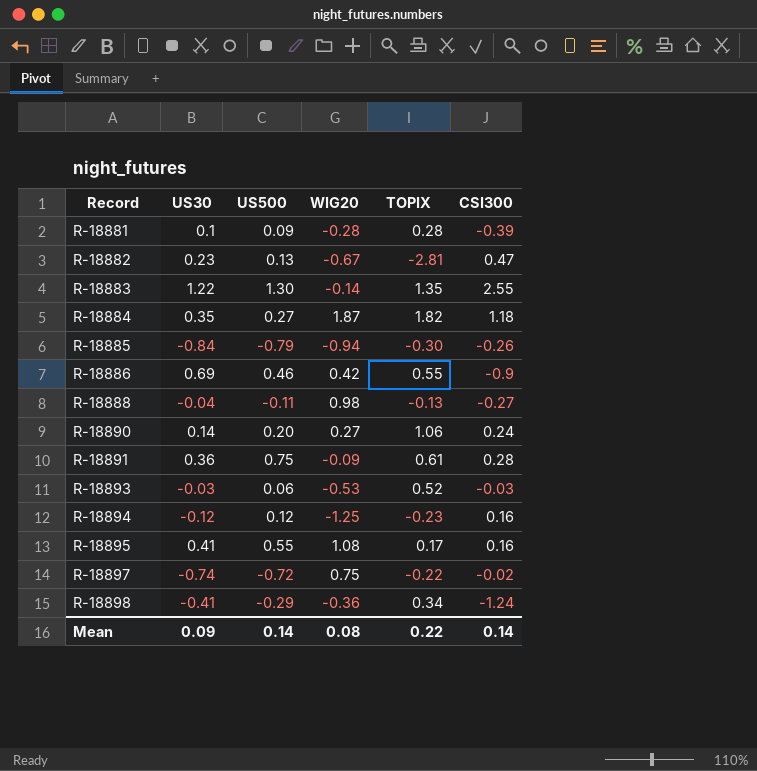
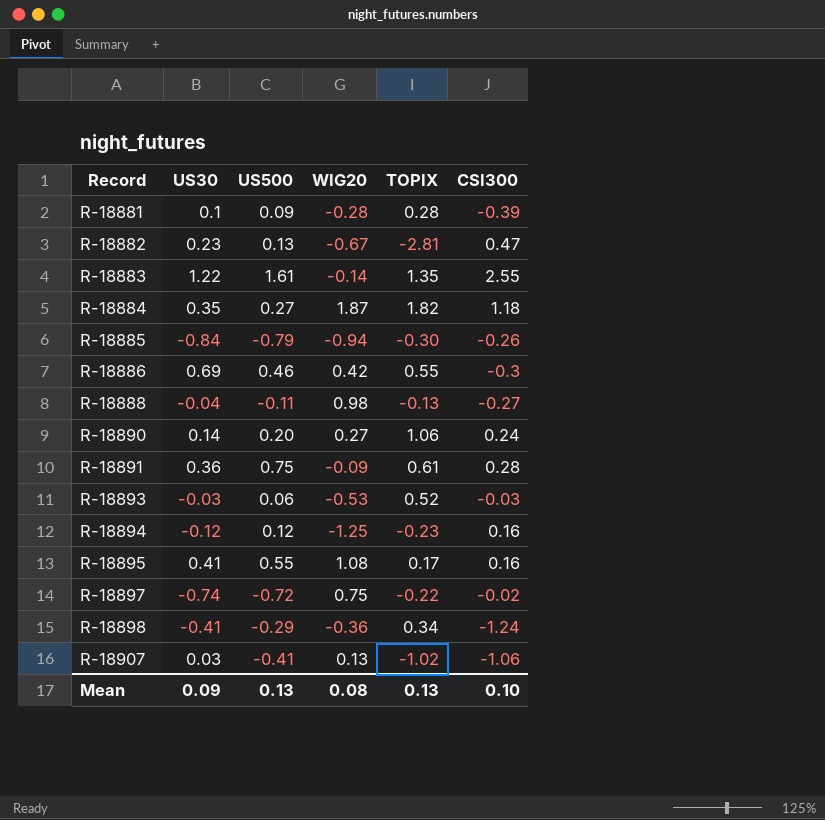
R-18883 | US500: 1.30 -> 1.61
R-18886 | CSI300: -0.9 -> -0.3
row R-18907: none -> 0.03 | -0.41 | 0.13 | -1.02 | -1.06
Mean | US500: 0.14 -> 0.13
Mean | TOPIX: 0.22 -> 0.13
Mean | CSI300: 0.14 -> 0.10

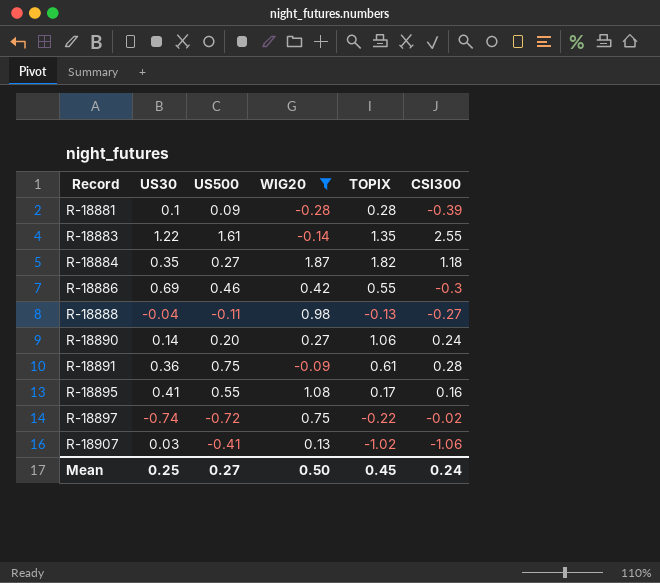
filter: none -> WIG20 >= -0.28
Mean | US30: 0.09 -> 0.25
Mean | US500: 0.13 -> 0.27
Mean | WIG20: 0.08 -> 0.50
Mean | TOPIX: 0.13 -> 0.45
Mean | CSI300: 0.10 -> 0.24

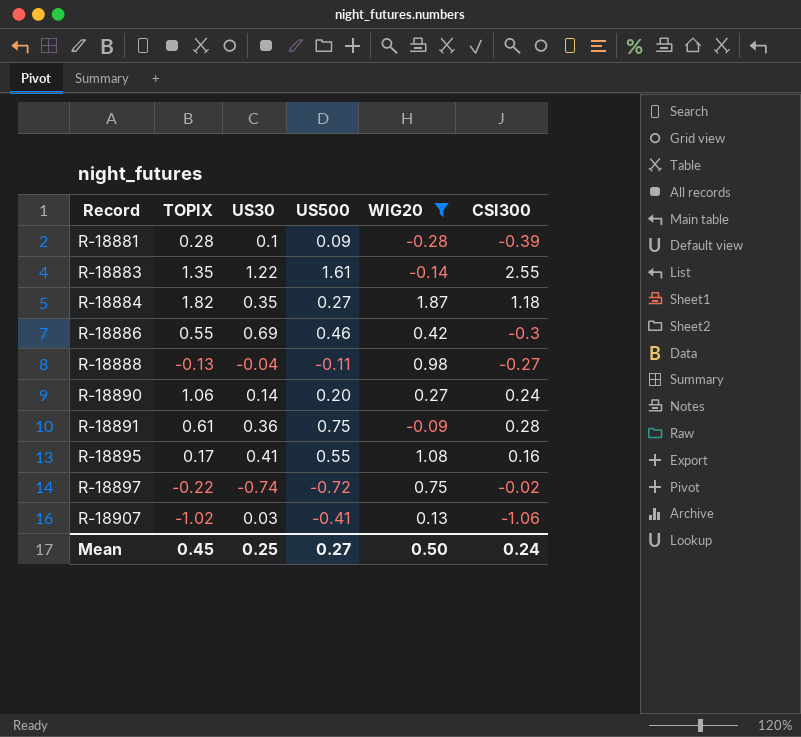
column TOPIX | position: 5 -> 2

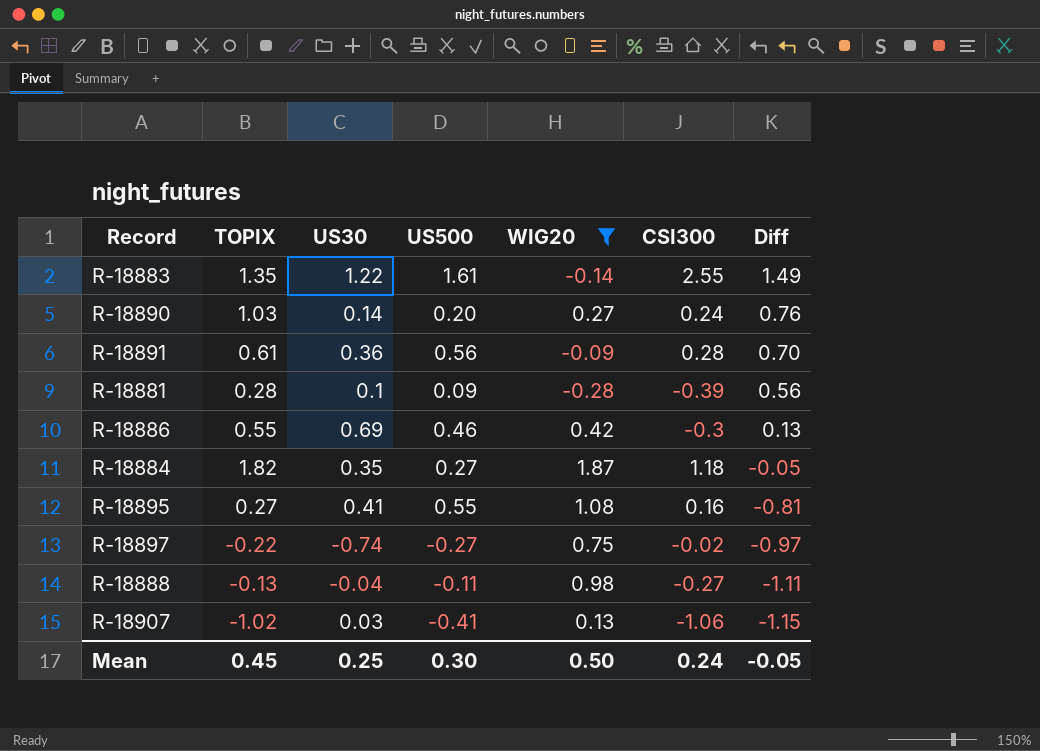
row order: Record ascending -> Diff descending
column Diff | formula: none -> [TOPIX] - [WIG20]
R-18890 | TOPIX: 1.06 -> 1.03
R-18891 | US500: 0.75 -> 0.56
R-18895 | TOPIX: 0.17 -> 0.27
R-18897 | US500: -0.72 -> -0.27
Mean | US500: 0.27 -> 0.30

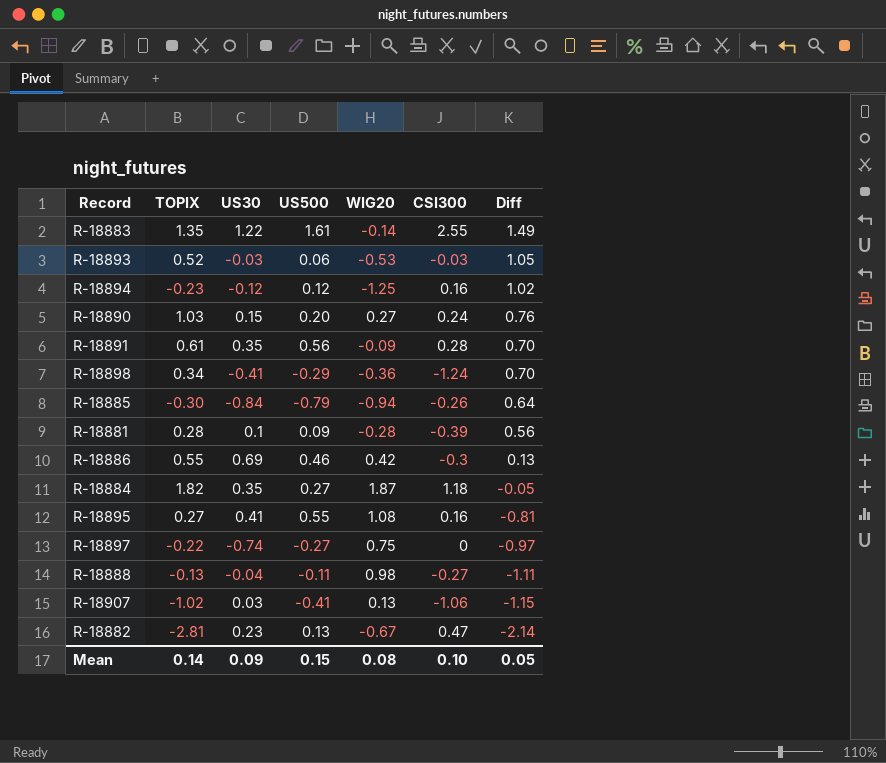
filter: WIG20 >= -0.28 -> none
R-18890 | US30: 0.14 -> 0.15
R-18891 | US30: 0.36 -> 0.35
R-18897 | CSI300: -0.02 -> 0
Mean | TOPIX: 0.45 -> 0.14
Mean | US30: 0.25 -> 0.09
Mean | US500: 0.30 -> 0.15
Mean | WIG20: 0.50 -> 0.08
Mean | CSI300: 0.24 -> 0.10
Mean | Diff: -0.05 -> 0.05

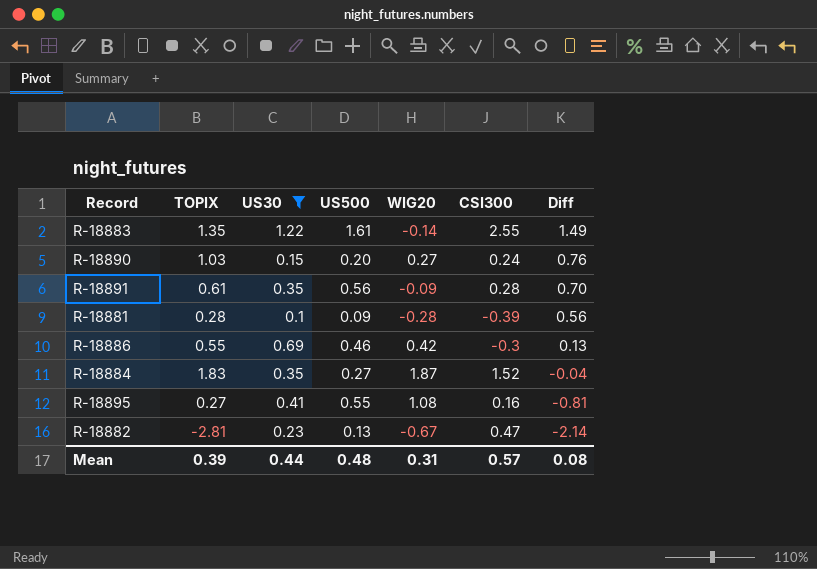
filter: none -> US30 >= 0.1
R-18884 | TOPIX: 1.82 -> 1.83
R-18884 | CSI300: 1.18 -> 1.52
R-18884 | Diff: -0.05 -> -0.04
Mean | TOPIX: 0.14 -> 0.39
Mean | US30: 0.09 -> 0.44
Mean | US500: 0.15 -> 0.48
Mean | WIG20: 0.08 -> 0.31
Mean | CSI300: 0.10 -> 0.57
Mean | Diff: 0.05 -> 0.08

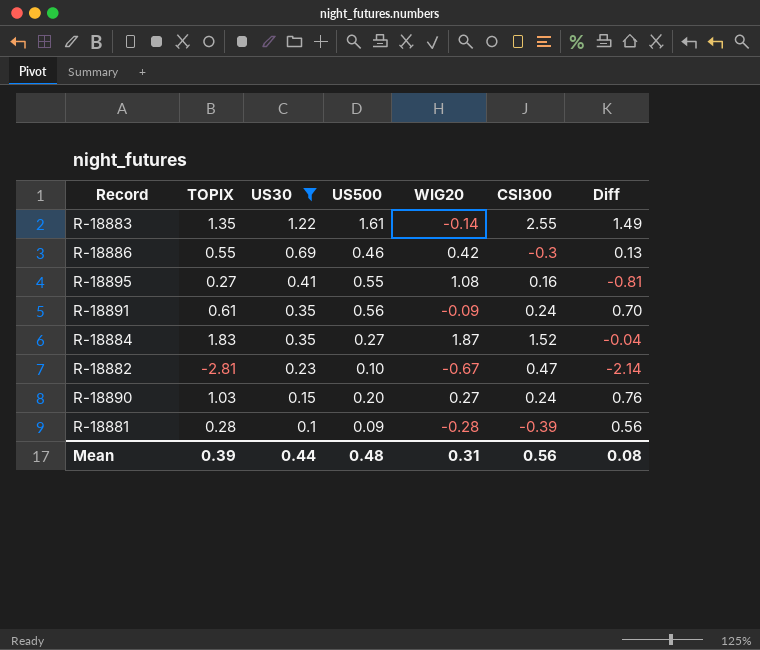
row order: Diff descending -> US30 descending
R-18891 | CSI300: 0.28 -> 0.24
R-18882 | US500: 0.13 -> 0.10
Mean | CSI300: 0.57 -> 0.56

